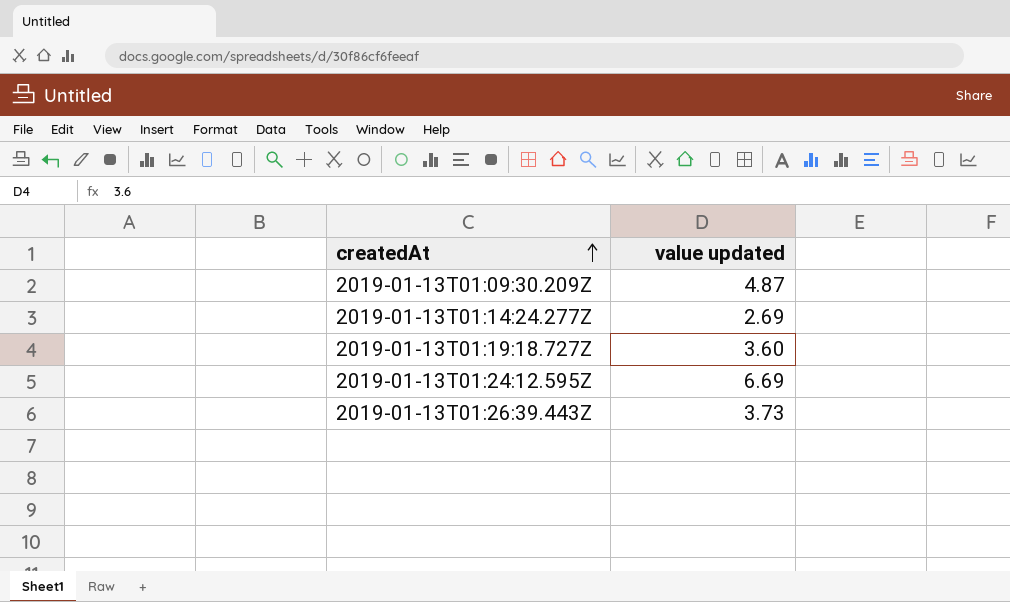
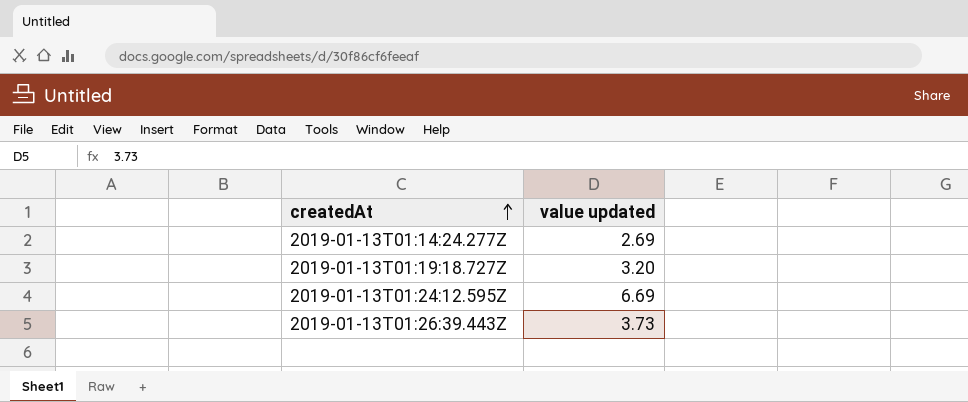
row 2019-01-13T01:09:30.209Z: 4.87 -> none
2019-01-13T01:19:18.727Z | value updated: 3.60 -> 3.20

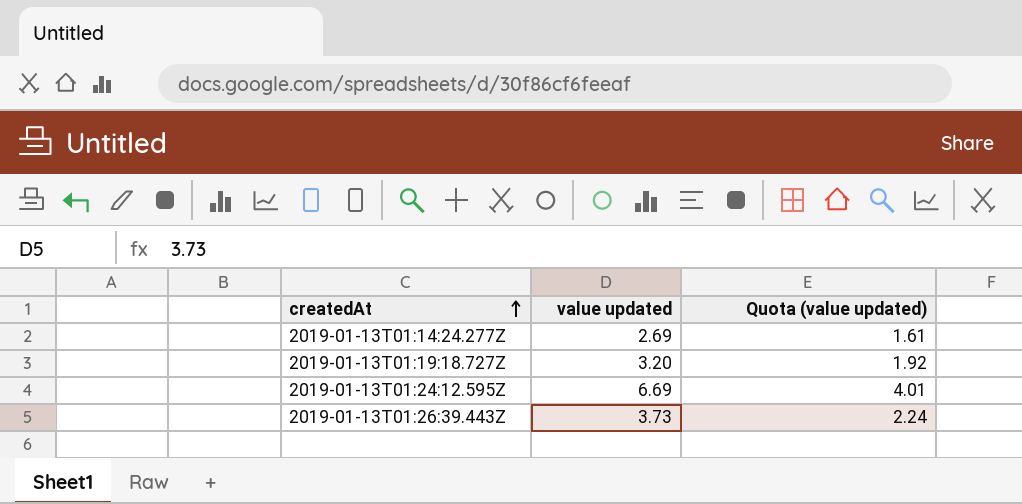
column Quota (value updated) | formula: none -> [value updated] * 0.6

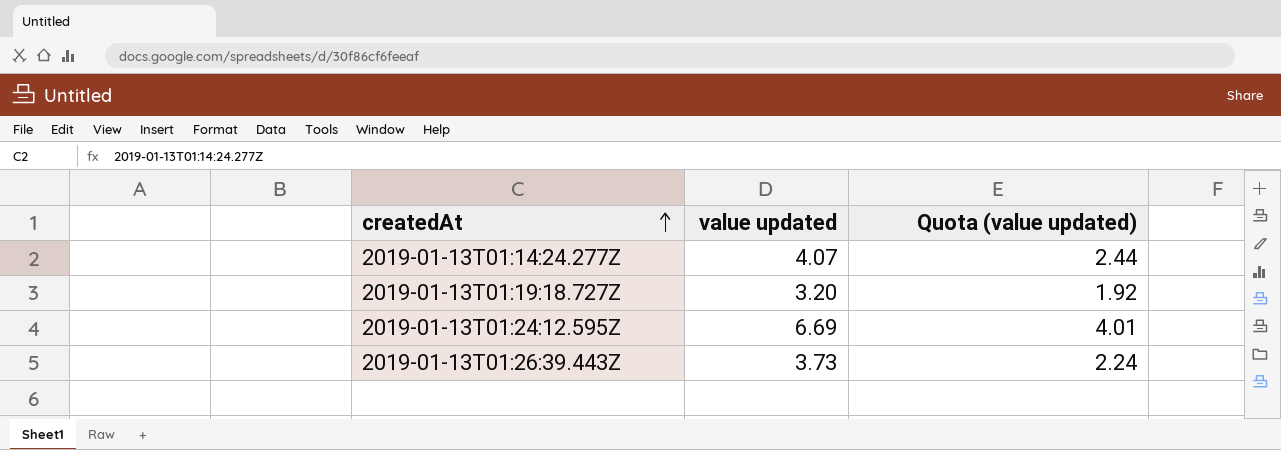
2019-01-13T01:14:24.277Z | value updated: 2.69 -> 4.07
2019-01-13T01:14:24.277Z | Quota (value updated): 1.61 -> 2.44

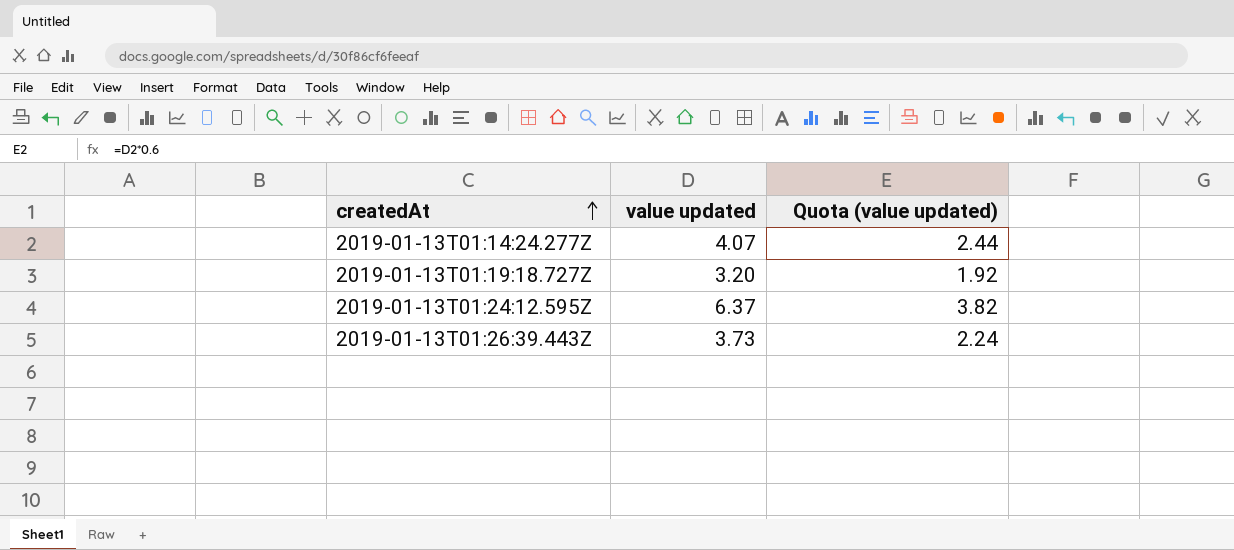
2019-01-13T01:24:12.595Z | value updated: 6.69 -> 6.37
2019-01-13T01:24:12.595Z | Quota (value updated): 4.01 -> 3.82

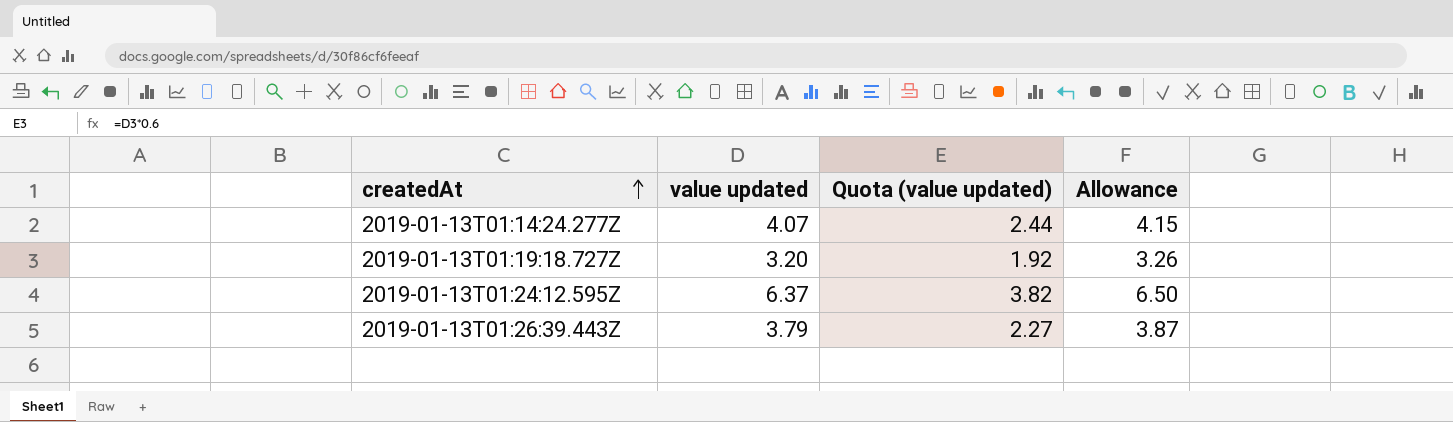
column Allowance | formula: none -> [value updated] * 1.02
2019-01-13T01:26:39.443Z | value updated: 3.73 -> 3.79
2019-01-13T01:26:39.443Z | Quota (value updated): 2.24 -> 2.27

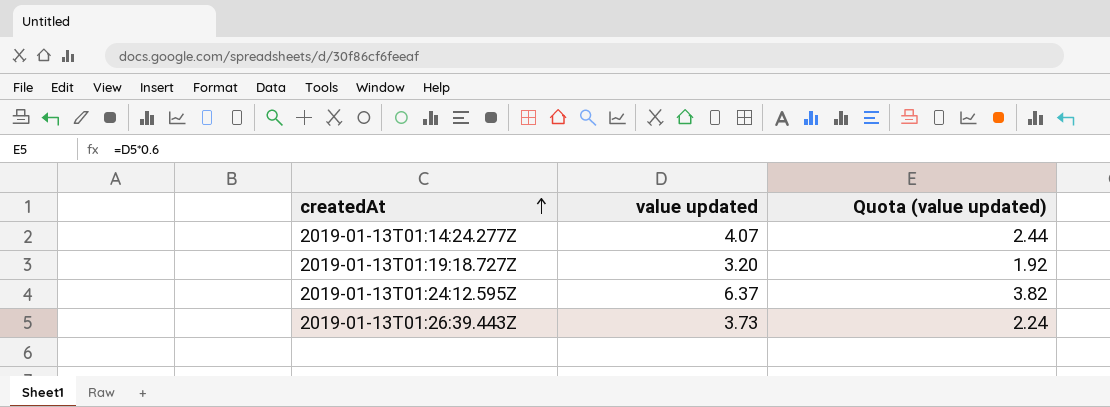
column Allowance | formula: [value updated] * 1.02 -> none
2019-01-13T01:26:39.443Z | value updated: 3.79 -> 3.73
2019-01-13T01:26:39.443Z | Quota (value updated): 2.27 -> 2.24

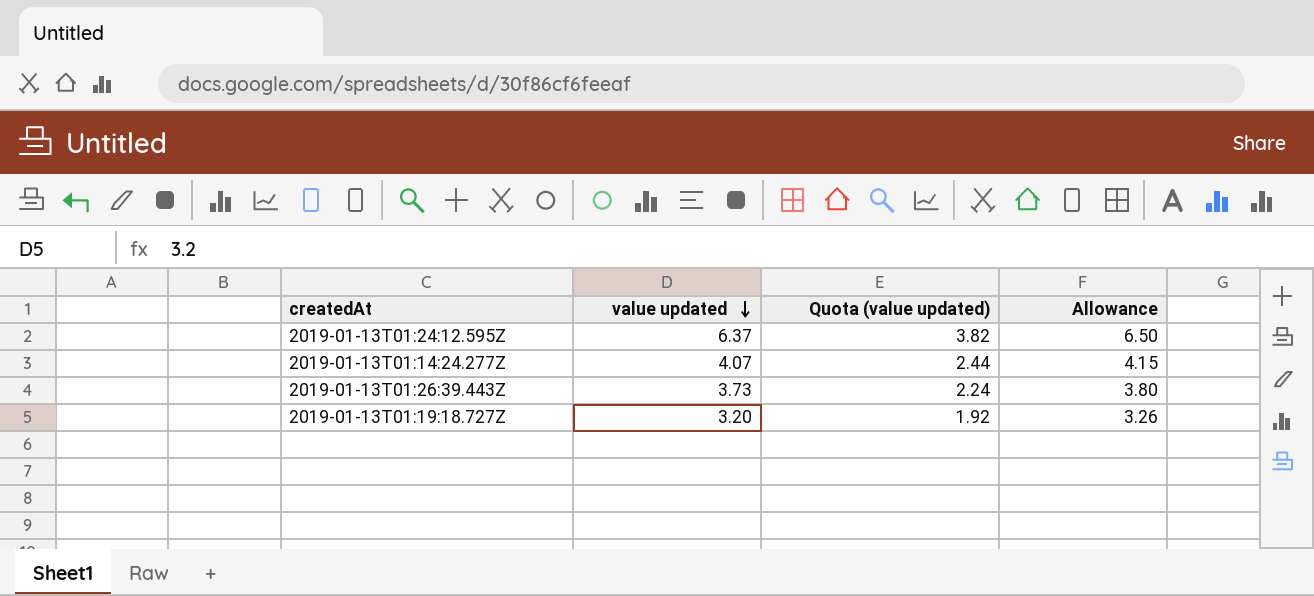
row order: createdAt ascending -> value updated descending
column Allowance | formula: none -> [value updated] * 1.02

